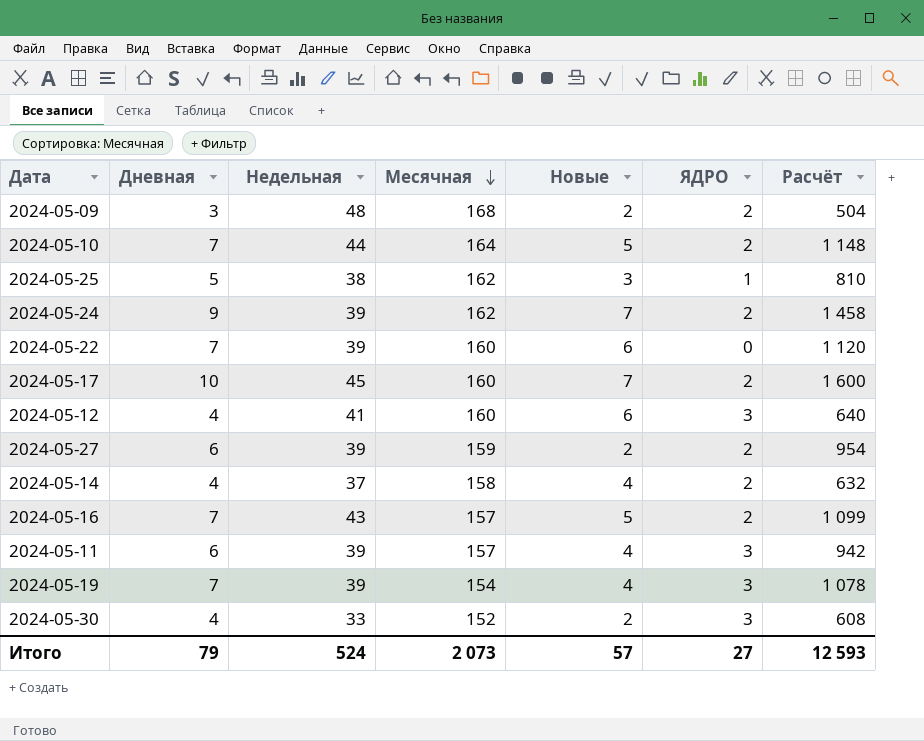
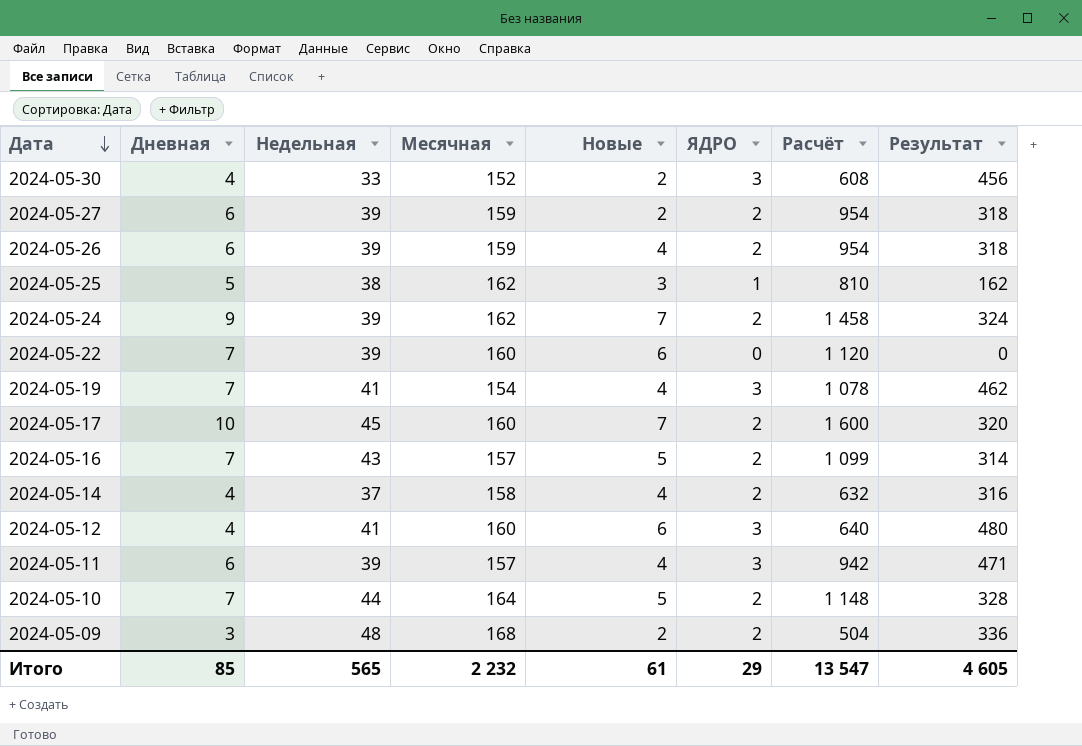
row order: Месячная descending -> Дата descending
column Результат | formula: none -> [Месячная] * [ЯДРО]
row 2024-05-26: none -> 6 | 39 | 159 | 4 | 2 | 954 | 318
2024-05-19 | Недельная: 39 -> 41
Итого | Дневная: 79 -> 85
Итого | Недельная: 524 -> 565
Итого | Месячная: 2 073 -> 2 232
Итого | Новые: 57 -> 61
Итого | ЯДРО: 27 -> 29
Итого | Расчёт: 12 593 -> 13 547

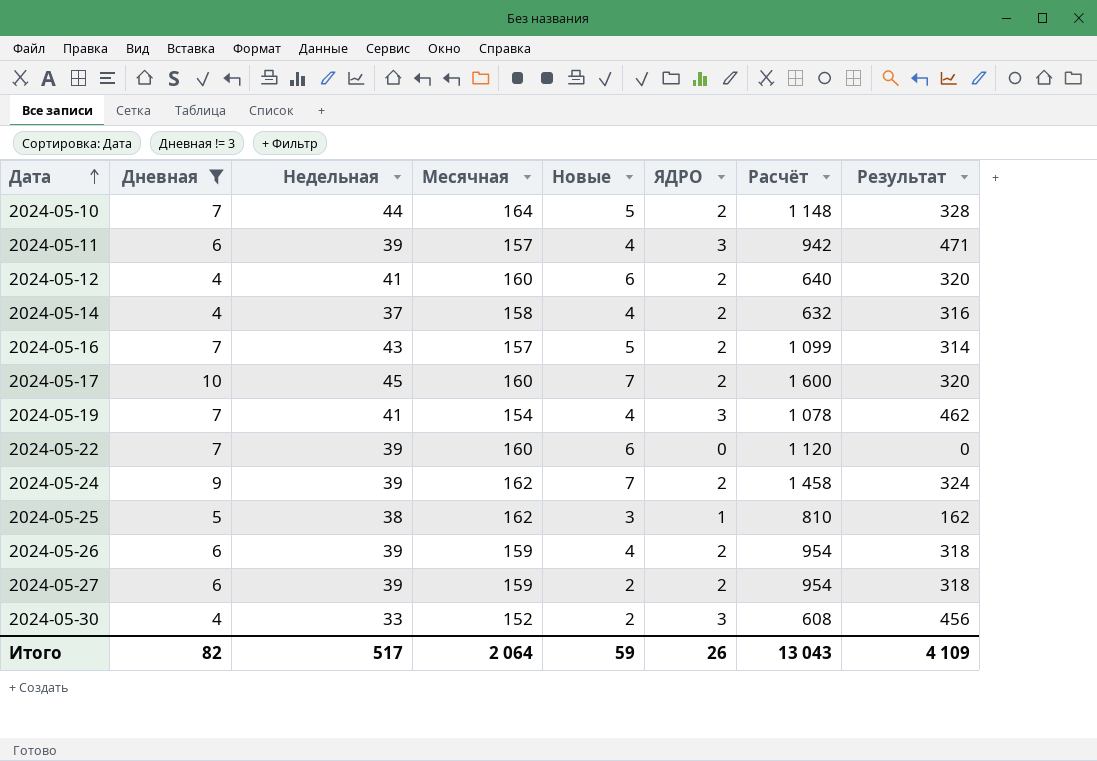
filter: none -> Дневная != 3
row order: Дата descending -> Дата ascending
2024-05-12 | ЯДРО: 3 -> 2
2024-05-12 | Результат: 480 -> 320
Итого | Дневная: 85 -> 82
Итого | Недельная: 565 -> 517
Итого | Месячная: 2 232 -> 2 064
Итого | Новые: 61 -> 59
Итого | ЯДРО: 29 -> 26
Итого | Расчёт: 13 547 -> 13 043
Итого | Результат: 4 605 -> 4 109

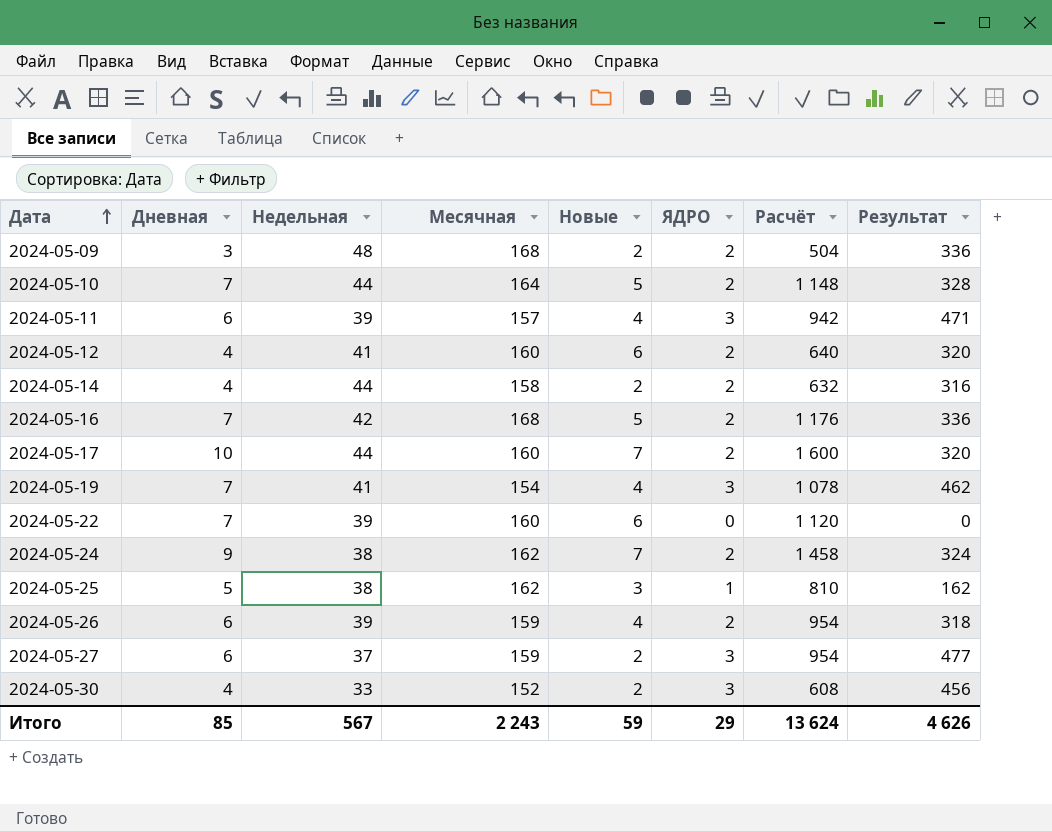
filter: Дневная != 3 -> none
2024-05-14 | Недельная: 37 -> 44
2024-05-14 | Новые: 4 -> 2
2024-05-16 | Недельная: 43 -> 42
2024-05-16 | Месячная: 157 -> 168
2024-05-16 | Расчёт: 1 099 -> 1 176
2024-05-16 | Результат: 314 -> 336
2024-05-17 | Недельная: 45 -> 44
2024-05-24 | Недельная: 39 -> 38
2024-05-27 | Недельная: 39 -> 37
2024-05-27 | ЯДРО: 2 -> 3
2024-05-27 | Результат: 318 -> 477
Итого | Дневная: 82 -> 85
Итого | Недельная: 517 -> 567
Итого | Месячная: 2 064 -> 2 243
Итого | ЯДРО: 26 -> 29
Итого | Расчёт: 13 043 -> 13 624
Итого | Результат: 4 109 -> 4 626

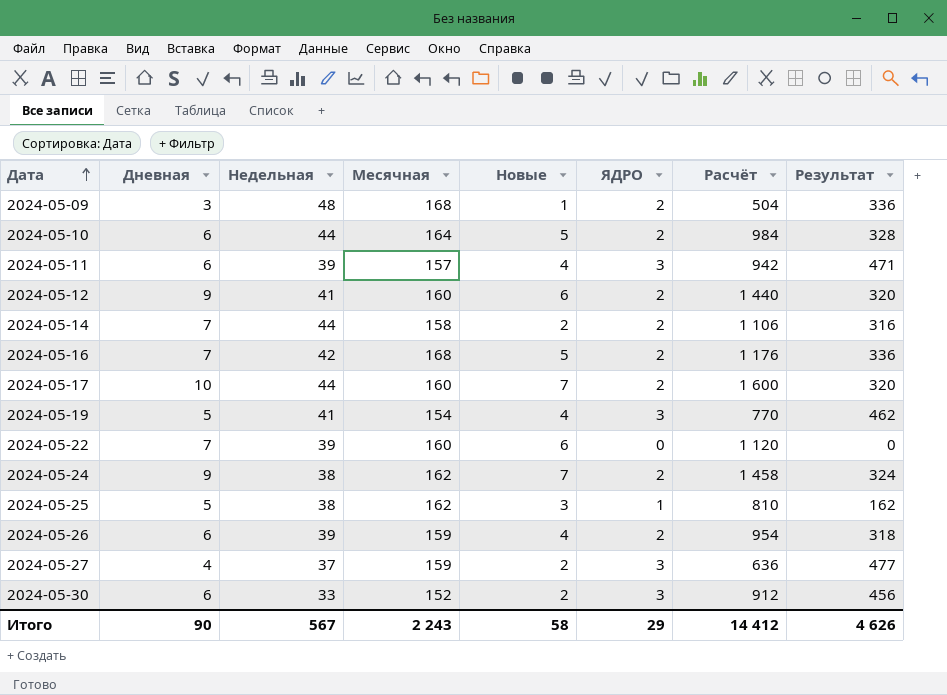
2024-05-09 | Новые: 2 -> 1
2024-05-10 | Дневная: 7 -> 6
2024-05-10 | Расчёт: 1 148 -> 984
2024-05-12 | Дневная: 4 -> 9
2024-05-12 | Расчёт: 640 -> 1 440
2024-05-14 | Дневная: 4 -> 7
2024-05-14 | Расчёт: 632 -> 1 106
2024-05-19 | Дневная: 7 -> 5
2024-05-19 | Расчёт: 1 078 -> 770
2024-05-27 | Дневная: 6 -> 4
2024-05-27 | Расчёт: 954 -> 636
2024-05-30 | Дневная: 4 -> 6
2024-05-30 | Расчёт: 608 -> 912
Итого | Дневная: 85 -> 90
Итого | Новые: 59 -> 58
Итого | Расчёт: 13 624 -> 14 412

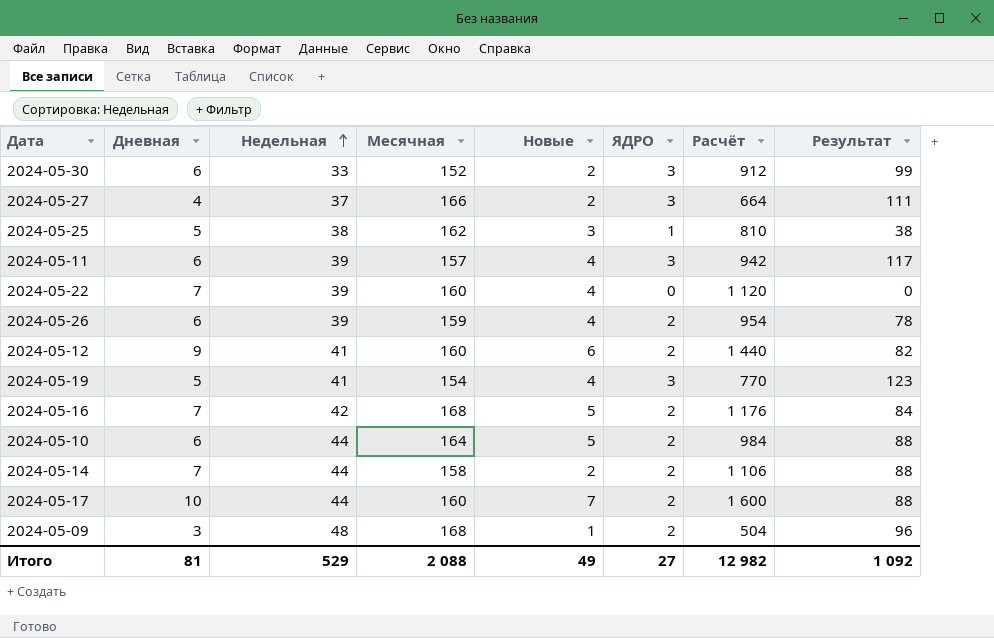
row order: Дата ascending -> Недельная ascending
column Результат | formula: [Месячная] * [ЯДРО] -> [Недельная] * [ЯДРО]
row 2024-05-24: 9 | 38 | 162 | 7 | 2 | 1 458 | 324 -> none
2024-05-27 | Месячная: 159 -> 166
2024-05-27 | Расчёт: 636 -> 664
2024-05-22 | Новые: 6 -> 4
Итого | Дневная: 90 -> 81
Итого | Недельная: 567 -> 529
Итого | Месячная: 2 243 -> 2 088
Итого | Новые: 58 -> 49
Итого | ЯДРО: 29 -> 27
Итого | Расчёт: 14 412 -> 12 982
Итого | Результат: 4 626 -> 1 092

